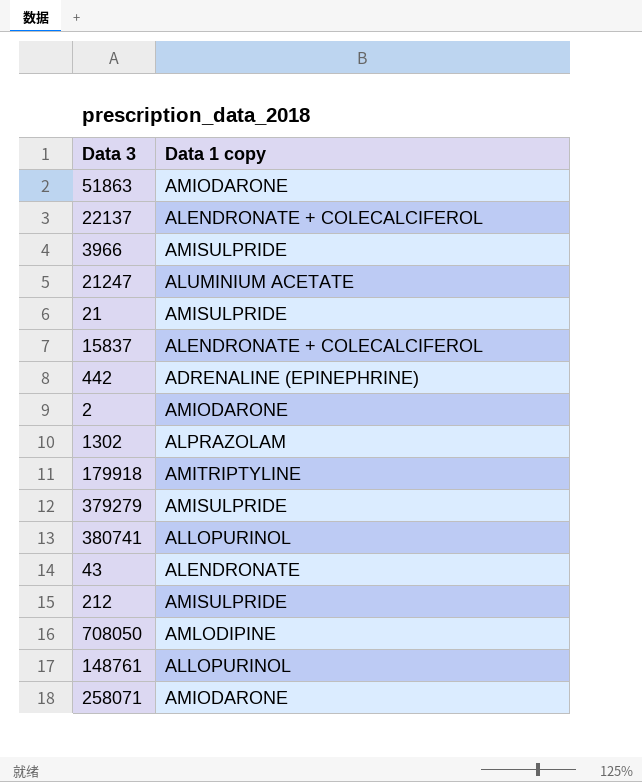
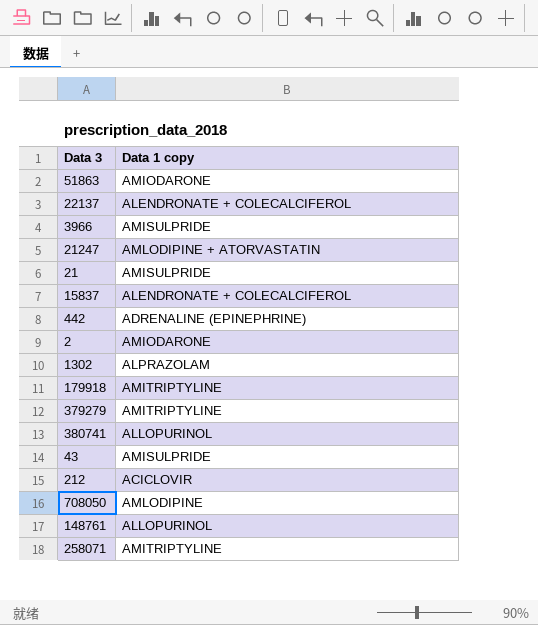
21247 | Data 1 copy: ALUMINIUM ACETATE -> AMLODIPINE + ATORVASTATIN
379279 | Data 1 copy: AMISULPRIDE -> AMITRIPTYLINE
43 | Data 1 copy: ALENDRONATE -> AMISULPRIDE
212 | Data 1 copy: AMISULPRIDE -> ACICLOVIR
258071 | Data 1 copy: AMIODARONE -> AMITRIPTYLINE

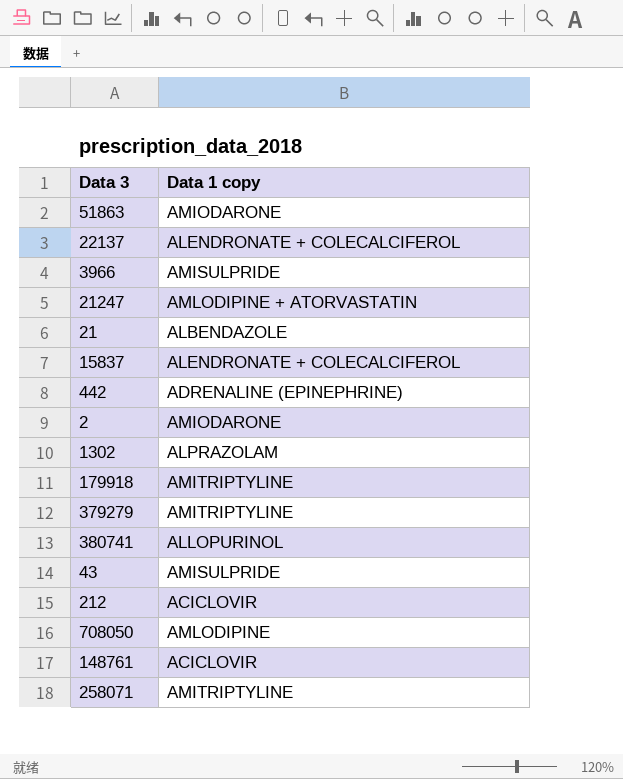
21 | Data 1 copy: AMISULPRIDE -> ALBENDAZOLE
148761 | Data 1 copy: ALLOPURINOL -> ACICLOVIR

